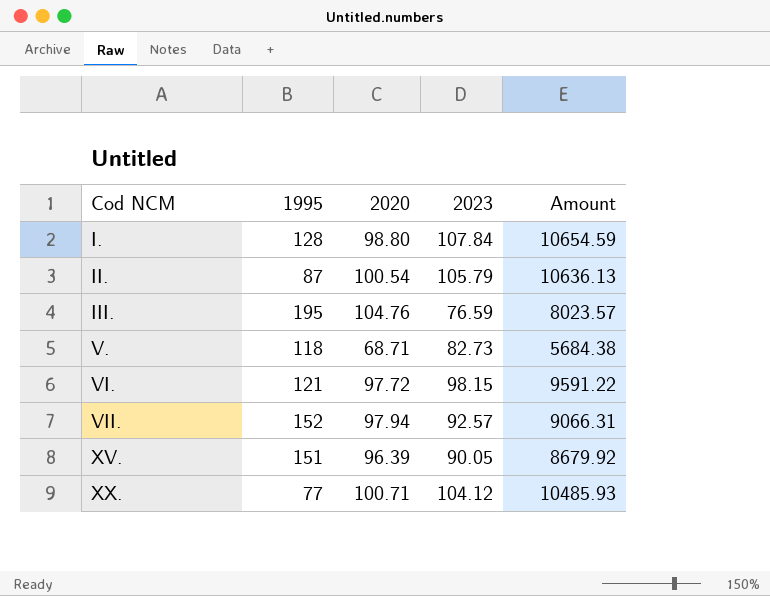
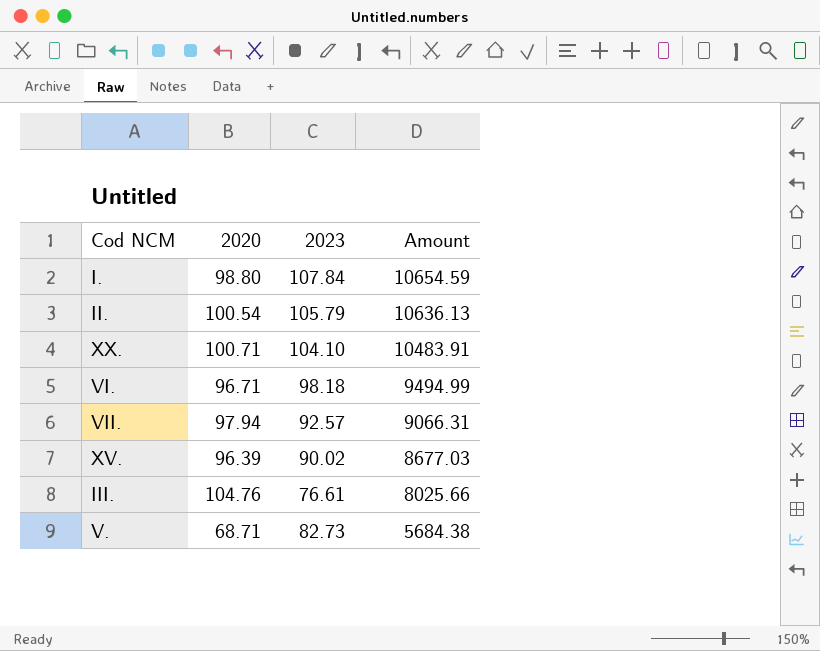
row order: Cod NCM ascending -> Amount descending
column 1995 | position: 2 -> none
XX. | 2023: 104.12 -> 104.10
XX. | Amount: 10485.93 -> 10483.91
VI. | 2020: 97.72 -> 96.71
VI. | 2023: 98.15 -> 98.18
VI. | Amount: 9591.22 -> 9494.99
XV. | 2023: 90.05 -> 90.02
XV. | Amount: 8679.92 -> 8677.03
III. | 2023: 76.59 -> 76.61
III. | Amount: 8023.57 -> 8025.66

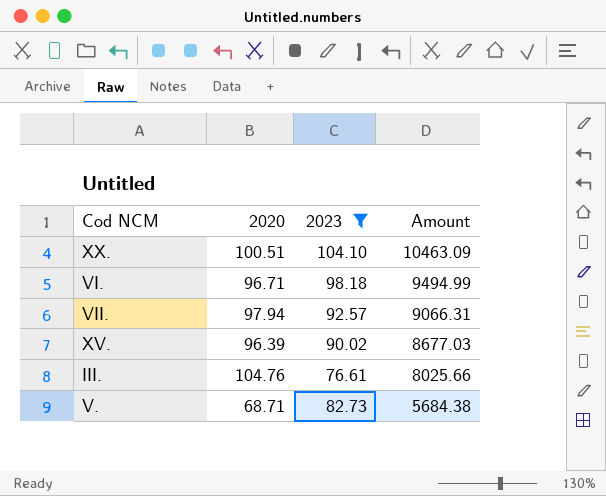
filter: none -> 2023 <= 104.10
XX. | 2020: 100.71 -> 100.51
XX. | Amount: 10483.91 -> 10463.09

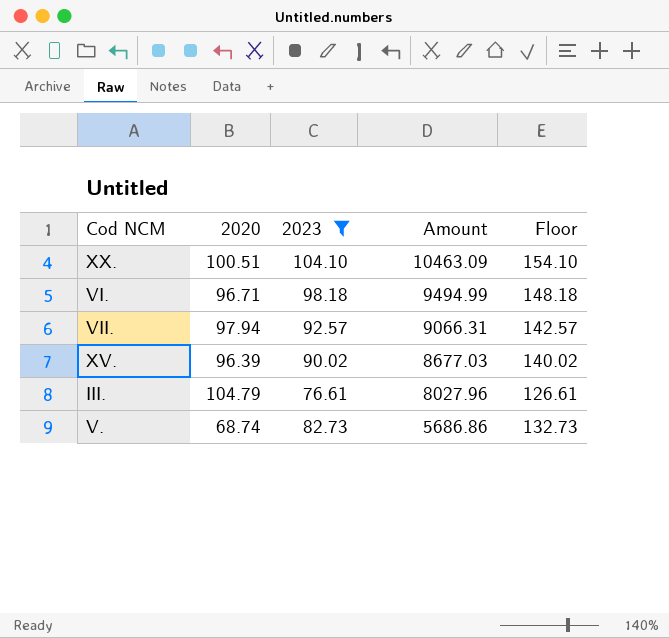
column Floor | formula: none -> [2023] + 50
III. | 2020: 104.76 -> 104.79
III. | Amount: 8025.66 -> 8027.96
V. | 2020: 68.71 -> 68.74
V. | Amount: 5684.38 -> 5686.86

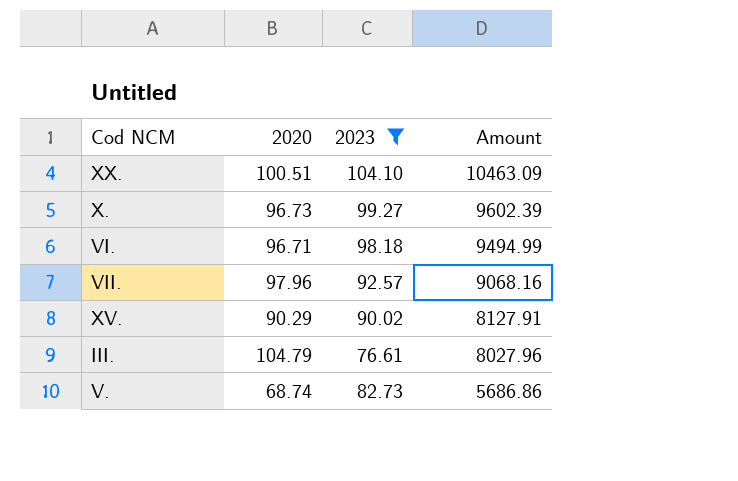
column Floor | formula: [2023] + 50 -> none
row X.: none -> 96.73 | 99.27 | 9602.39
VII. | 2020: 97.94 -> 97.96
VII. | Amount: 9066.31 -> 9068.16
XV. | 2020: 96.39 -> 90.29
XV. | Amount: 8677.03 -> 8127.91

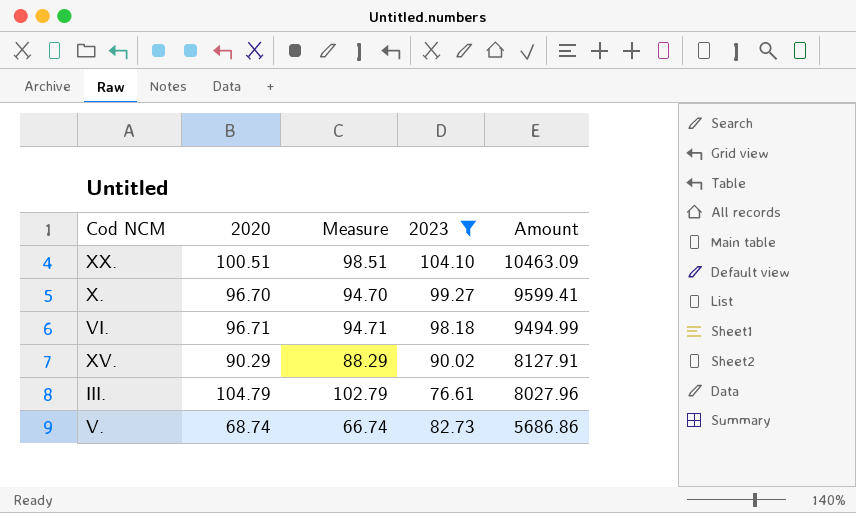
column Measure | formula: none -> [2020] - 2
row VII.: 97.96 | 92.57 | 9068.16 -> none
X. | 2020: 96.73 -> 96.70
X. | Amount: 9602.39 -> 9599.41

